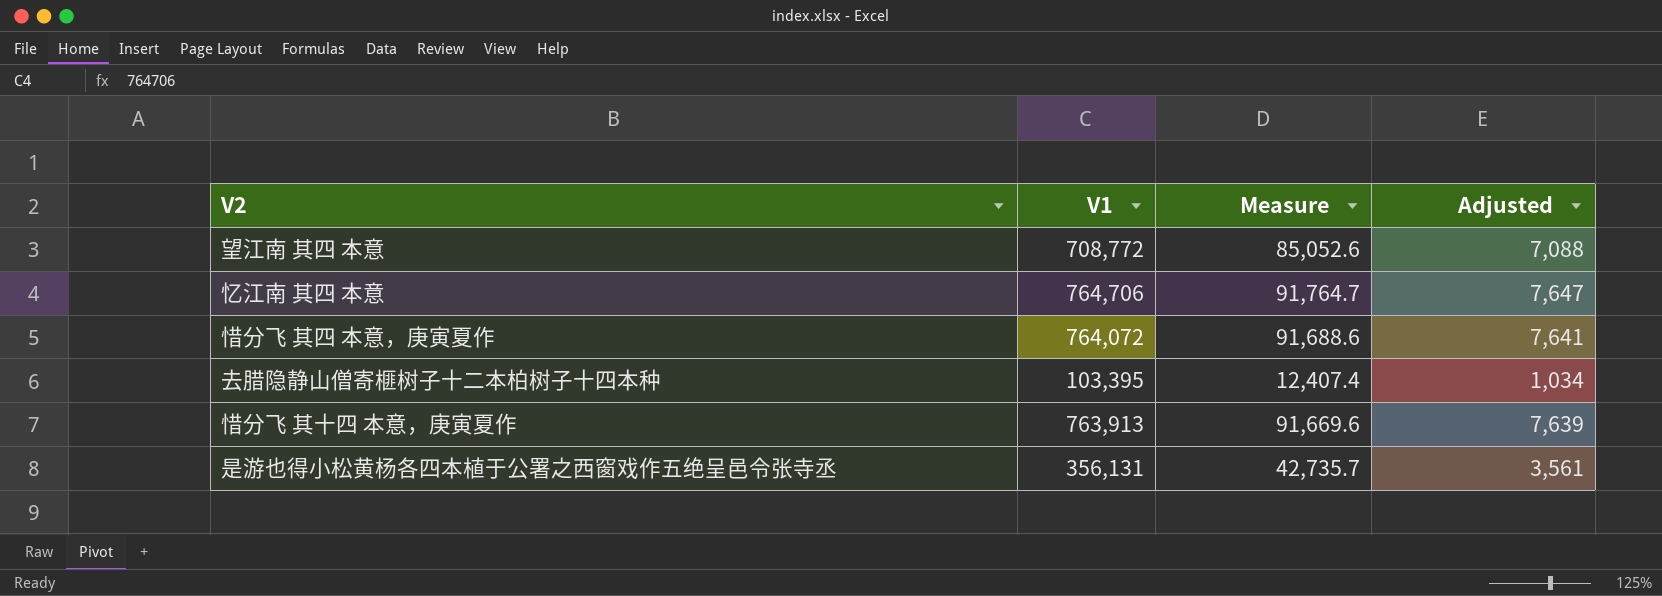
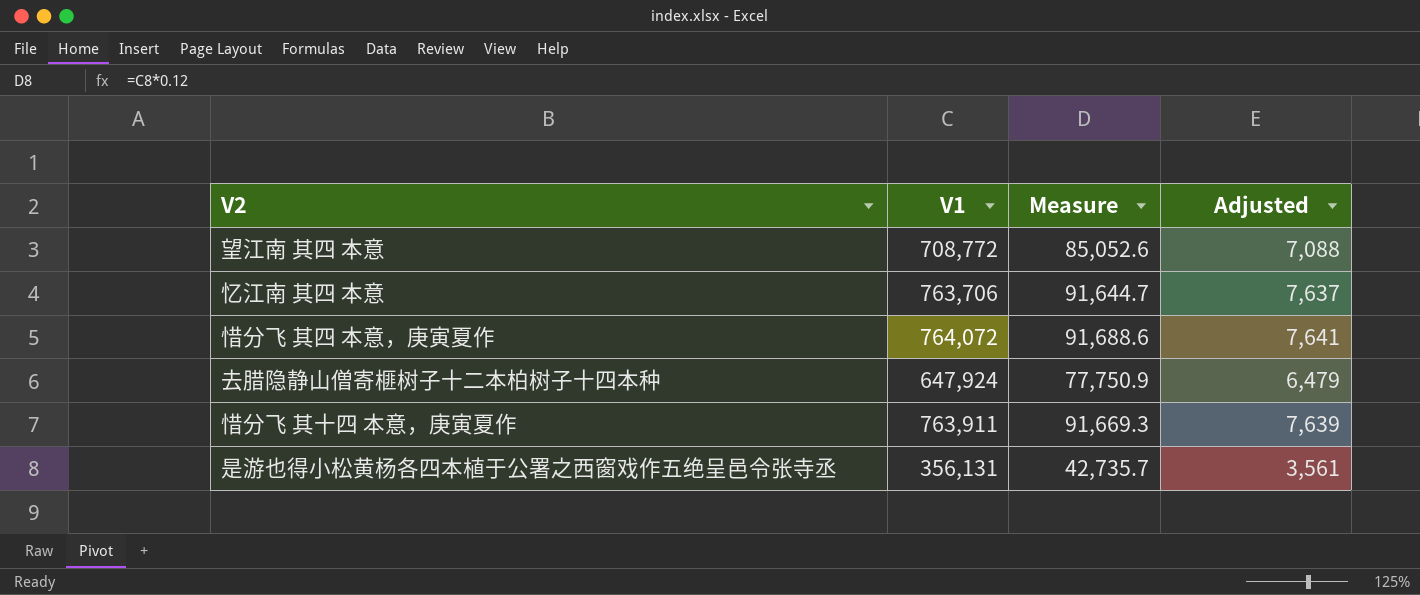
忆江南 其四 本意 | V1: 764,706 -> 763,706
忆江南 其四 本意 | Measure: 91,764.7 -> 91,644.7
忆江南 其四 本意 | Adjusted: 7,647 -> 7,637
去腊隐静山僧寄榧树子十二本柏树子十四本种 | V1: 103,395 -> 647,924
去腊隐静山僧寄榧树子十二本柏树子十四本种 | Measure: 12,407.4 -> 77,750.9
去腊隐静山僧寄榧树子十二本柏树子十四本种 | Adjusted: 1,034 -> 6,479
惜分飞 其十四 本意，庚寅夏作 | V1: 763,913 -> 763,911
惜分飞 其十四 本意，庚寅夏作 | Measure: 91,669.6 -> 91,669.3

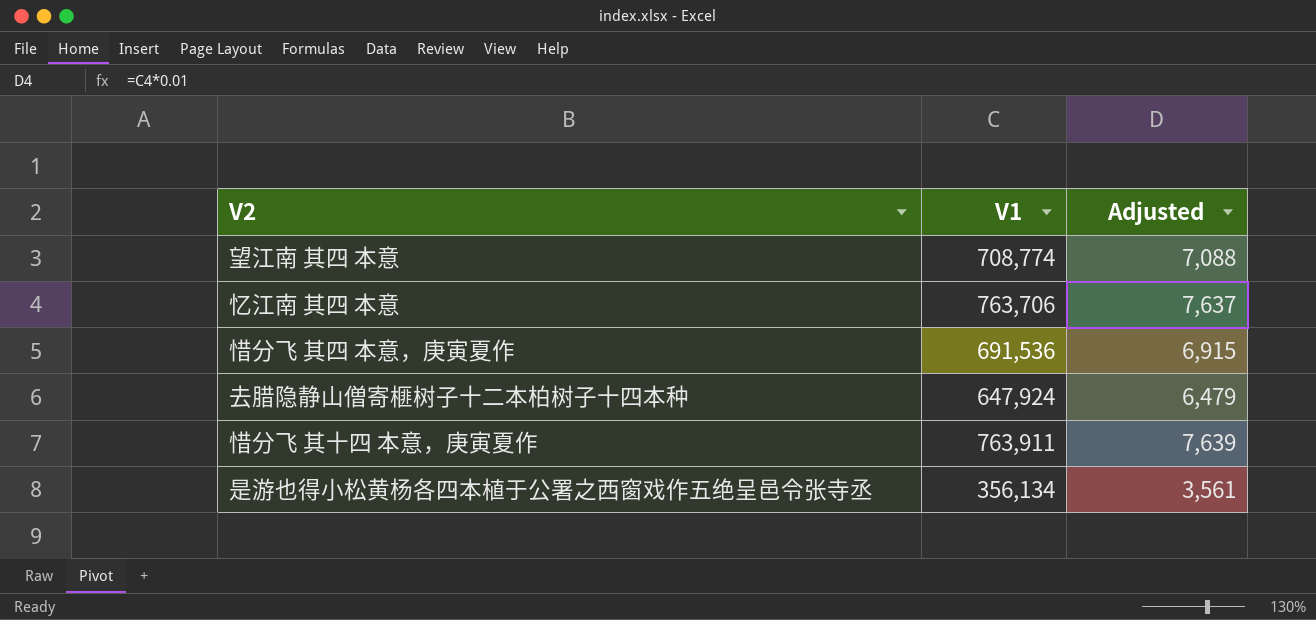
column Measure | formula: [V1] * 0.12 -> none
望江南 其四 本意 | V1: 708,772 -> 708,774
惜分飞 其四 本意，庚寅夏作 | V1: 764,072 -> 691,536
惜分飞 其四 本意，庚寅夏作 | Adjusted: 7,641 -> 6,915
是游也得小松黄杨各四本植于公署之西窗戏作五绝呈邑令张寺丞 | V1: 356,131 -> 356,134

